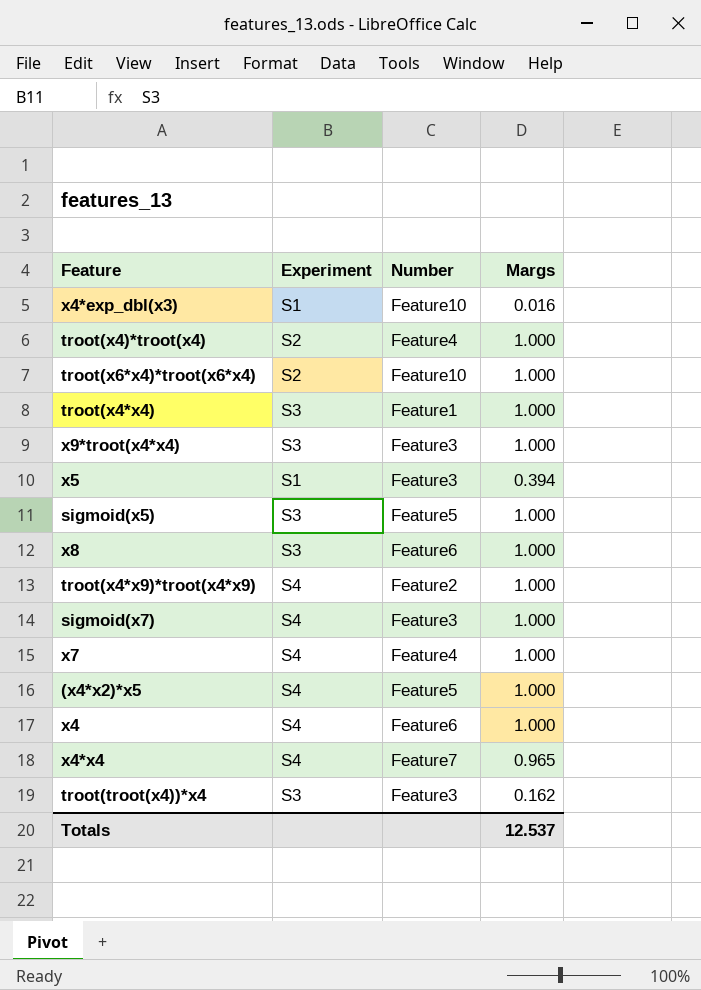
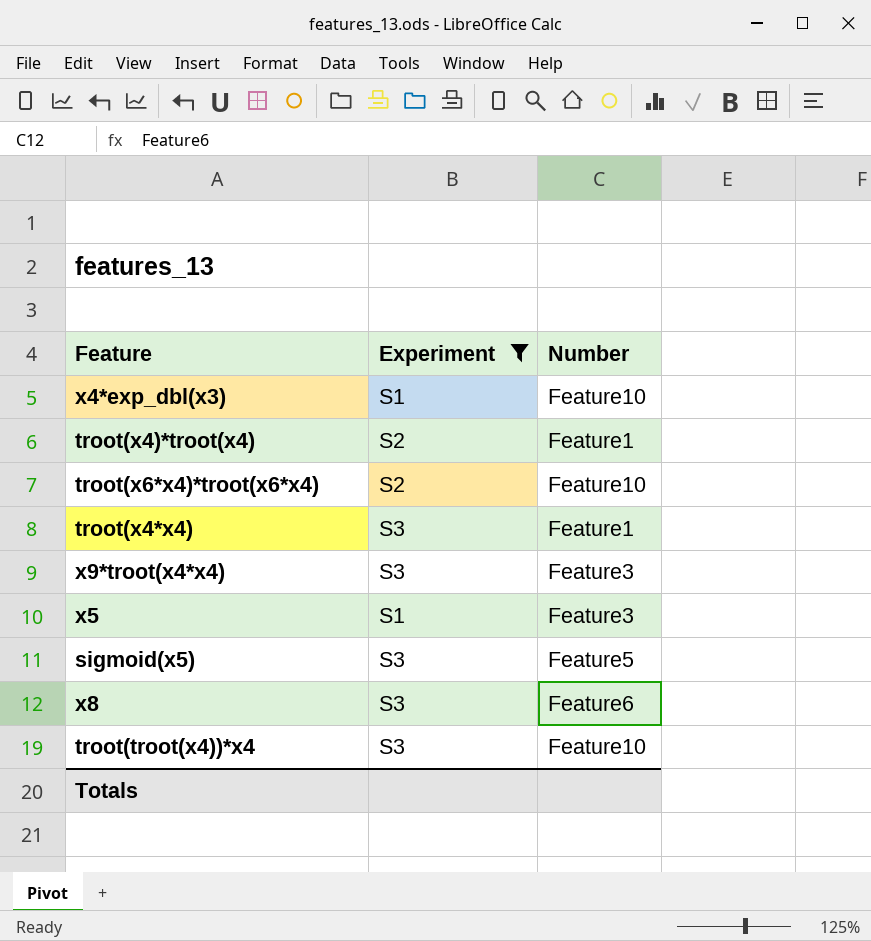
filter: none -> Experiment != S4
column Margs | position: 4 -> none
troot(x4)*troot(x4) | Number: Feature4 -> Feature1
troot(troot(x4))*x4 | Number: Feature3 -> Feature10

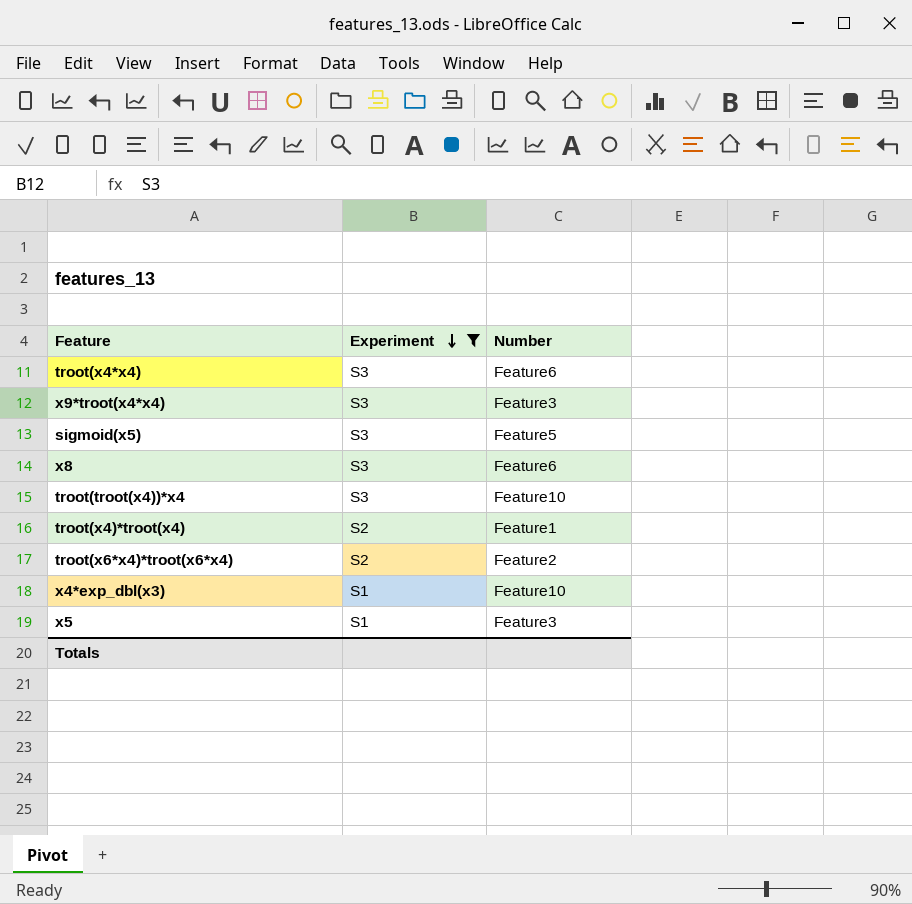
row order: none -> Experiment descending
troot(x4*x4) | Number: Feature1 -> Feature6
troot(x6*x4)*troot(x6*x4) | Number: Feature10 -> Feature2

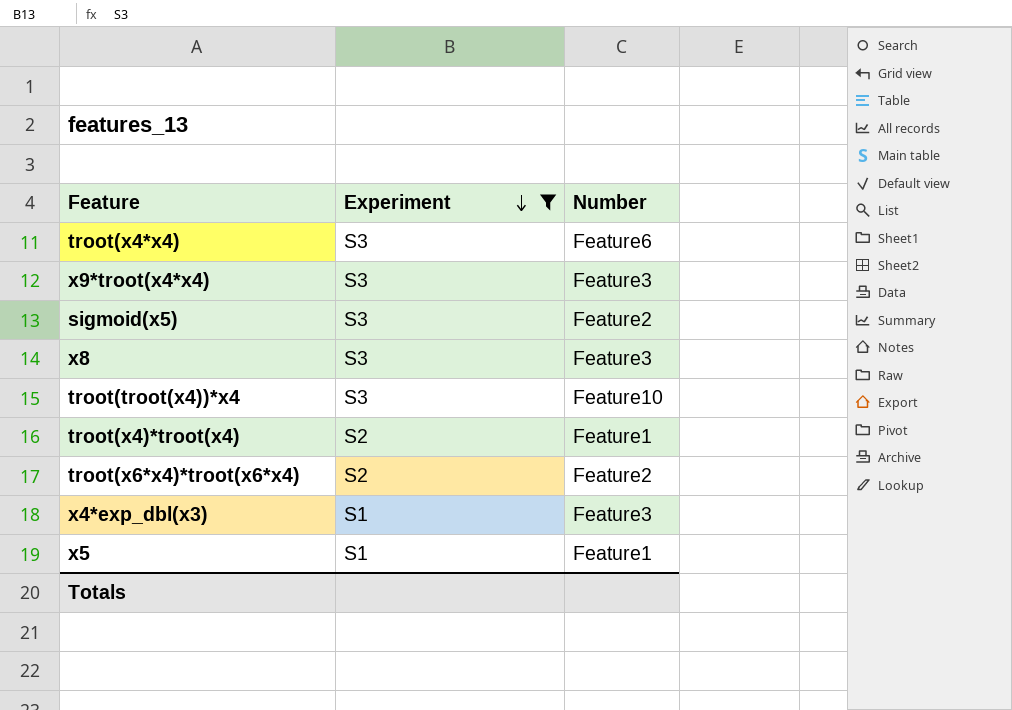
sigmoid(x5) | Number: Feature5 -> Feature2
x8 | Number: Feature6 -> Feature3
x4*exp_dbl(x3) | Number: Feature10 -> Feature3
x5 | Number: Feature3 -> Feature1

